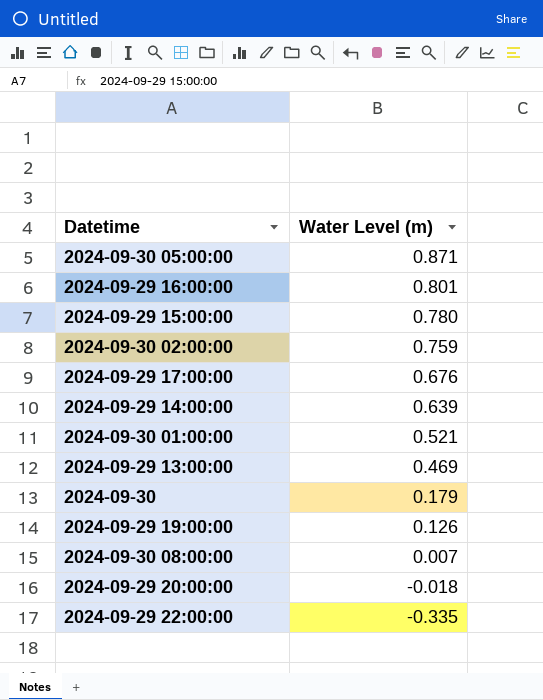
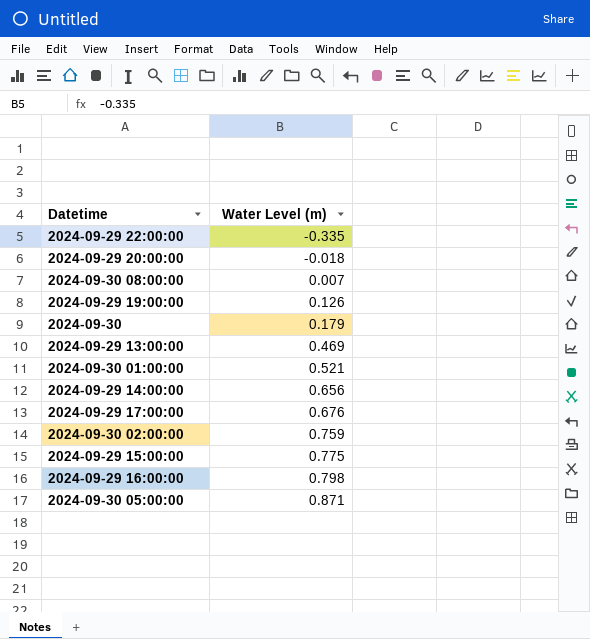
row order: Water Level (m) descending -> Water Level (m) ascending
2024-09-29 14:00:00 | Water Level (m): 0.639 -> 0.656
2024-09-29 15:00:00 | Water Level (m): 0.780 -> 0.775
2024-09-29 16:00:00 | Water Level (m): 0.801 -> 0.798

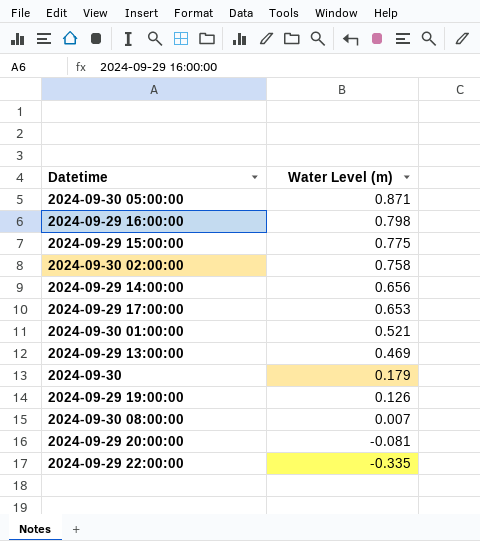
row order: Water Level (m) ascending -> Water Level (m) descending
2024-09-30 02:00:00 | Water Level (m): 0.759 -> 0.758
2024-09-29 17:00:00 | Water Level (m): 0.676 -> 0.653
2024-09-29 20:00:00 | Water Level (m): -0.018 -> -0.081

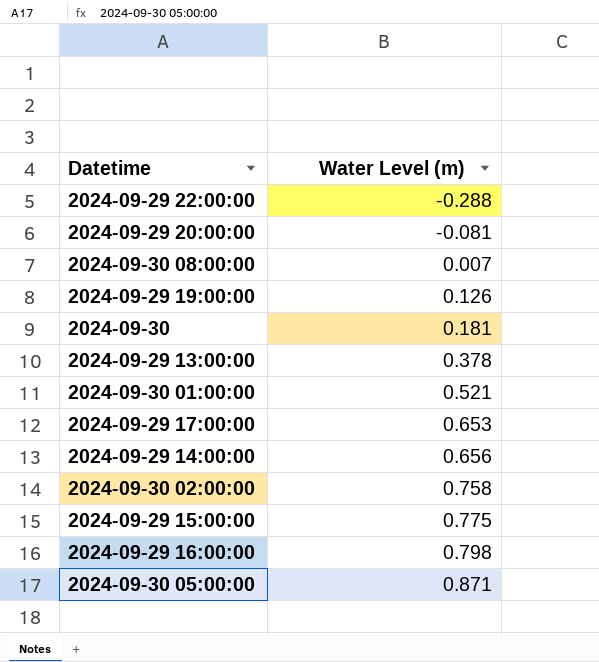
row order: Water Level (m) descending -> Water Level (m) ascending
2024-09-29 22:00:00 | Water Level (m): -0.335 -> -0.288
2024-09-30 | Water Level (m): 0.179 -> 0.181
2024-09-29 13:00:00 | Water Level (m): 0.469 -> 0.378

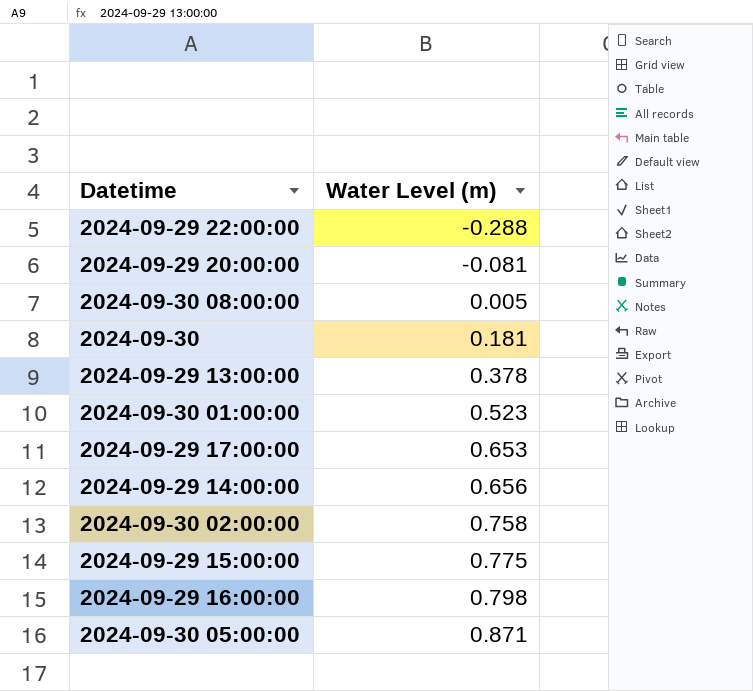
row 2024-09-29 19:00:00: 0.126 -> none
2024-09-30 08:00:00 | Water Level (m): 0.007 -> 0.005
2024-09-30 01:00:00 | Water Level (m): 0.521 -> 0.523

